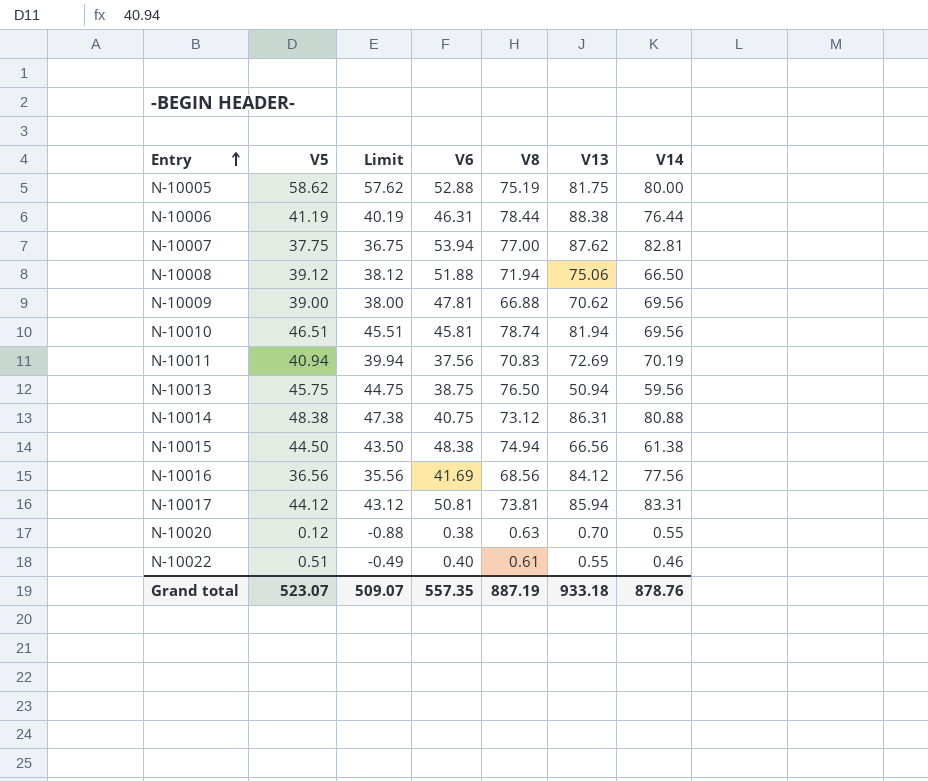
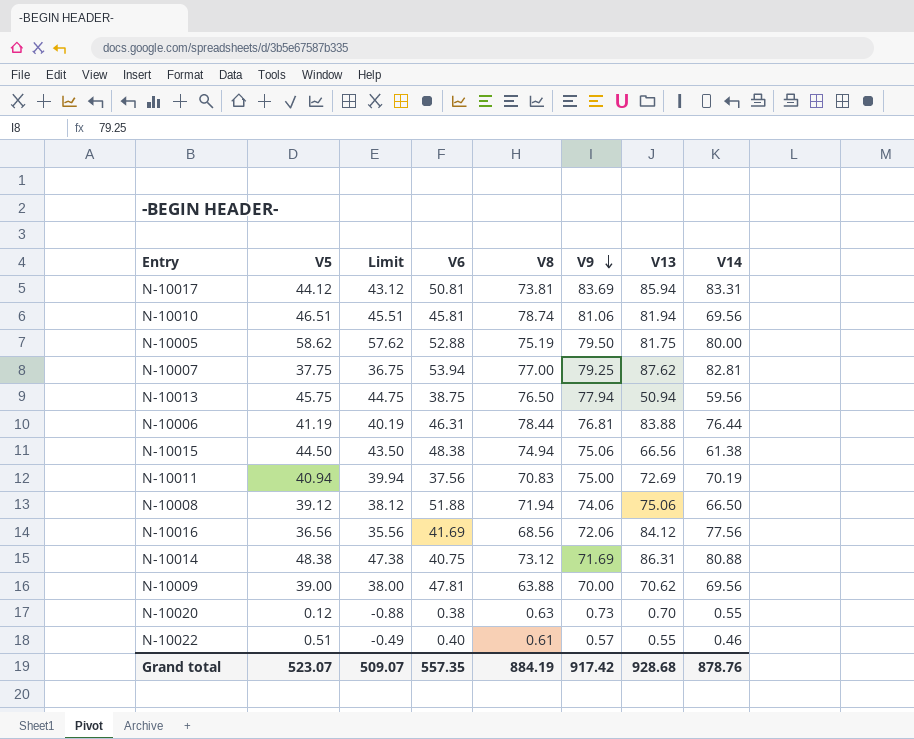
row order: Entry ascending -> V9 descending
column V9 | position: none -> 6
N-10006 | V13: 88.38 -> 83.88
N-10009 | V8: 66.88 -> 63.88
Grand total | V8: 887.19 -> 884.19
Grand total | V13: 933.18 -> 928.68

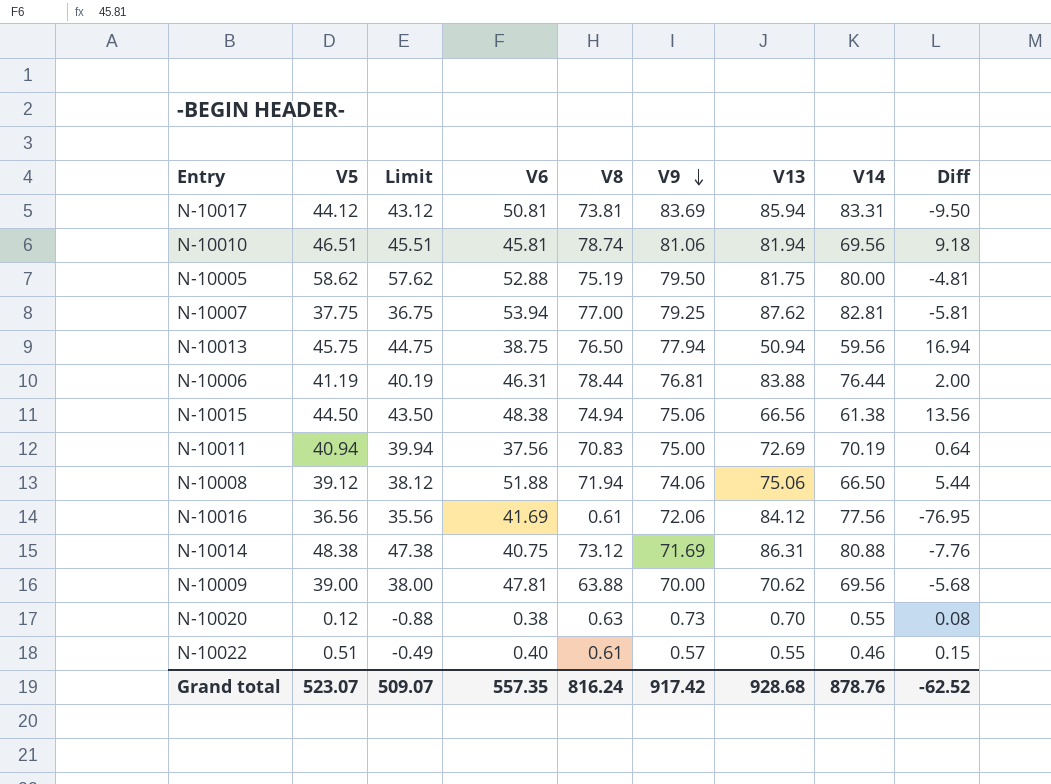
column Diff | formula: none -> [V8] - [V14]
N-10016 | V8: 68.56 -> 0.61
Grand total | V8: 884.19 -> 816.24

